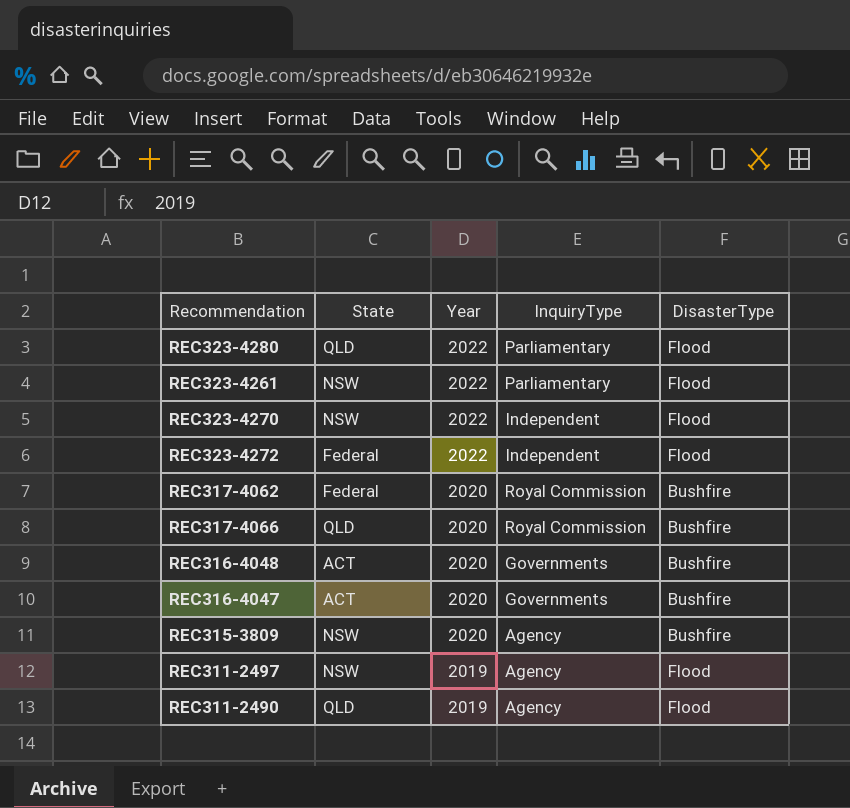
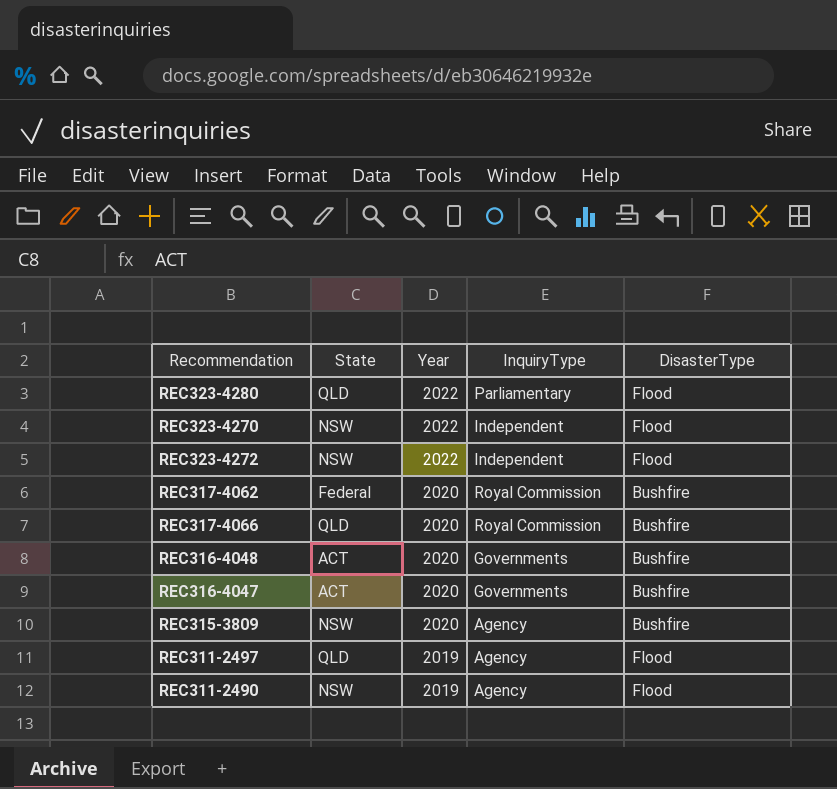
row REC323-4261: NSW | 2022 | Parliamentary | Flood -> none
REC323-4272 | State: Federal -> NSW
REC311-2497 | State: NSW -> QLD
REC311-2490 | State: QLD -> NSW

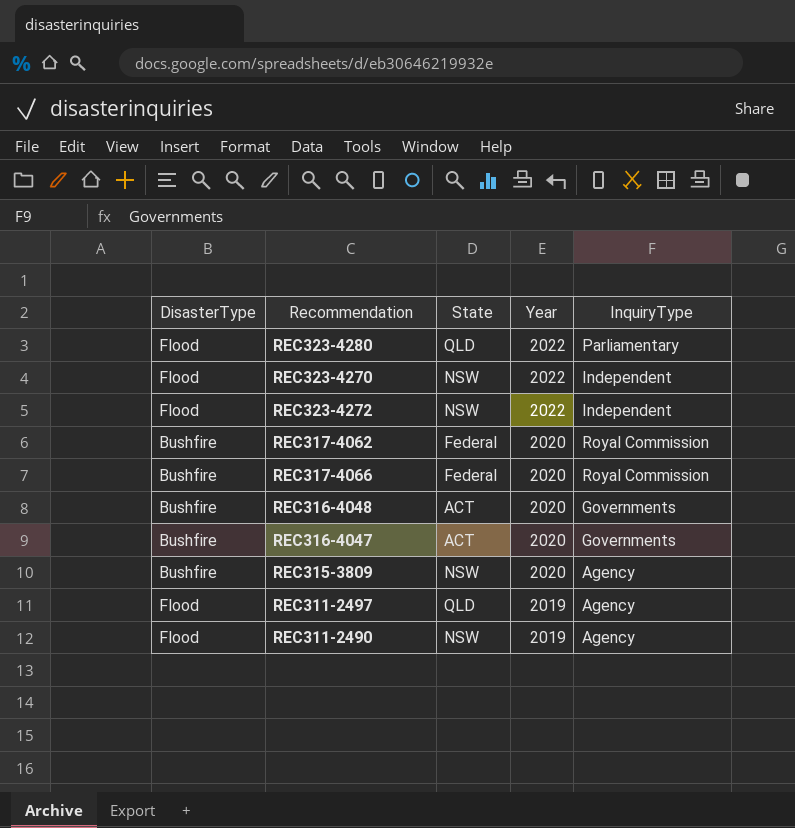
column DisasterType | position: 5 -> 1
REC317-4066 | State: QLD -> Federal

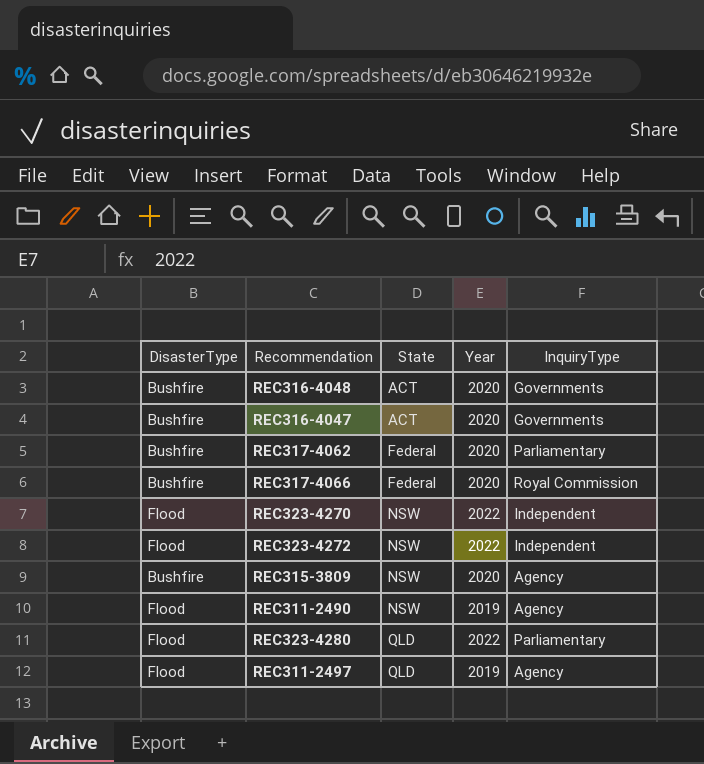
row order: Year descending -> State ascending
REC317-4062 | InquiryType: Royal Commission -> Parliamentary

